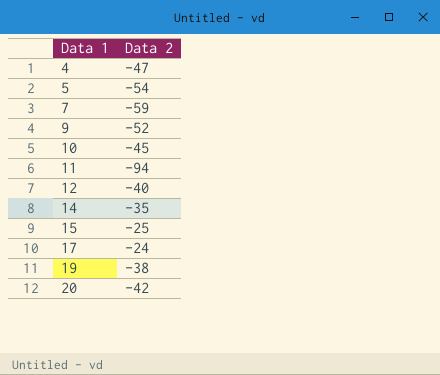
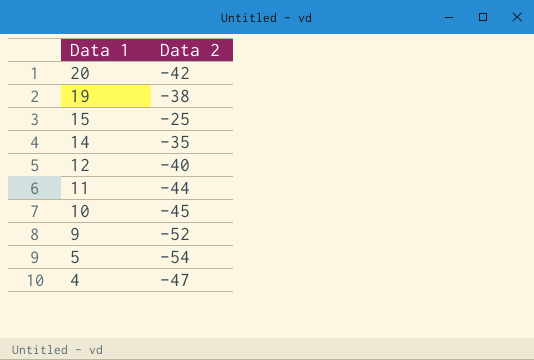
row order: Data 1 ascending -> Data 1 descending
row 7: -59 -> none
row 17: -24 -> none
11 | Data 2: -94 -> -44

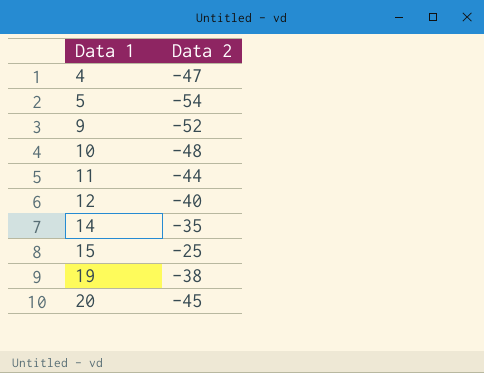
row order: Data 1 descending -> Data 1 ascending
10 | Data 2: -45 -> -48
20 | Data 2: -42 -> -45

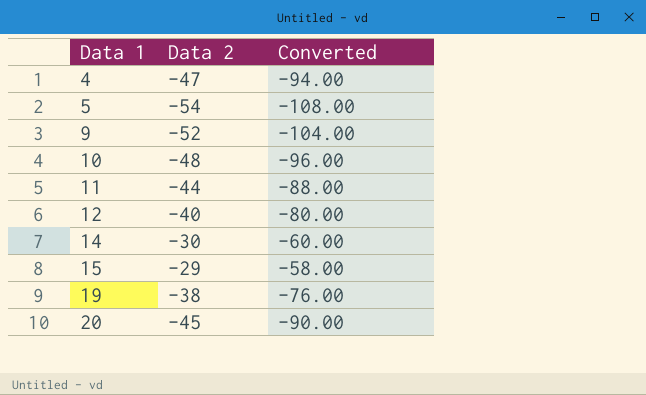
column Converted | formula: none -> [Data 2] * 2
14 | Data 2: -35 -> -30
15 | Data 2: -25 -> -29

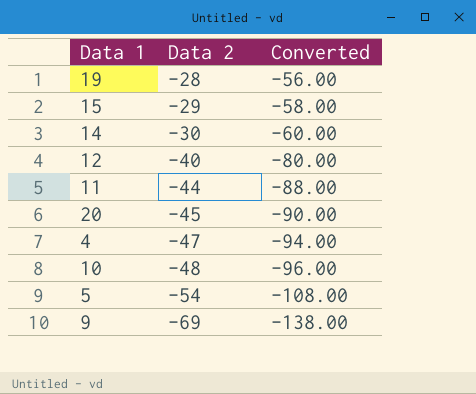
row order: Data 1 ascending -> Data 2 descending
19 | Data 2: -38 -> -28
19 | Converted: -76.00 -> -56.00
9 | Data 2: -52 -> -69
9 | Converted: -104.00 -> -138.00

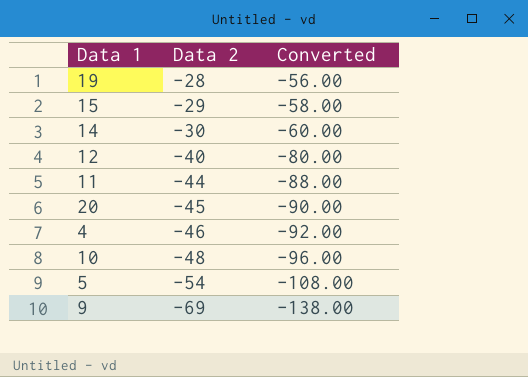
4 | Data 2: -47 -> -46
4 | Converted: -94.00 -> -92.00

